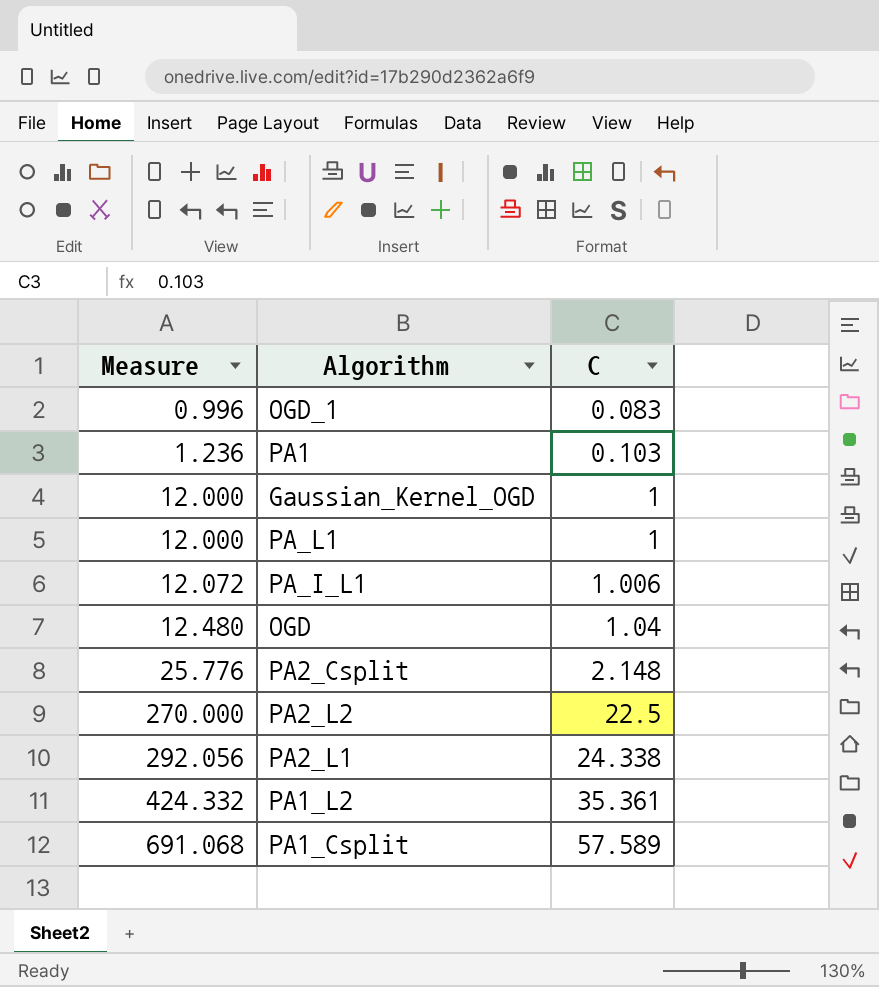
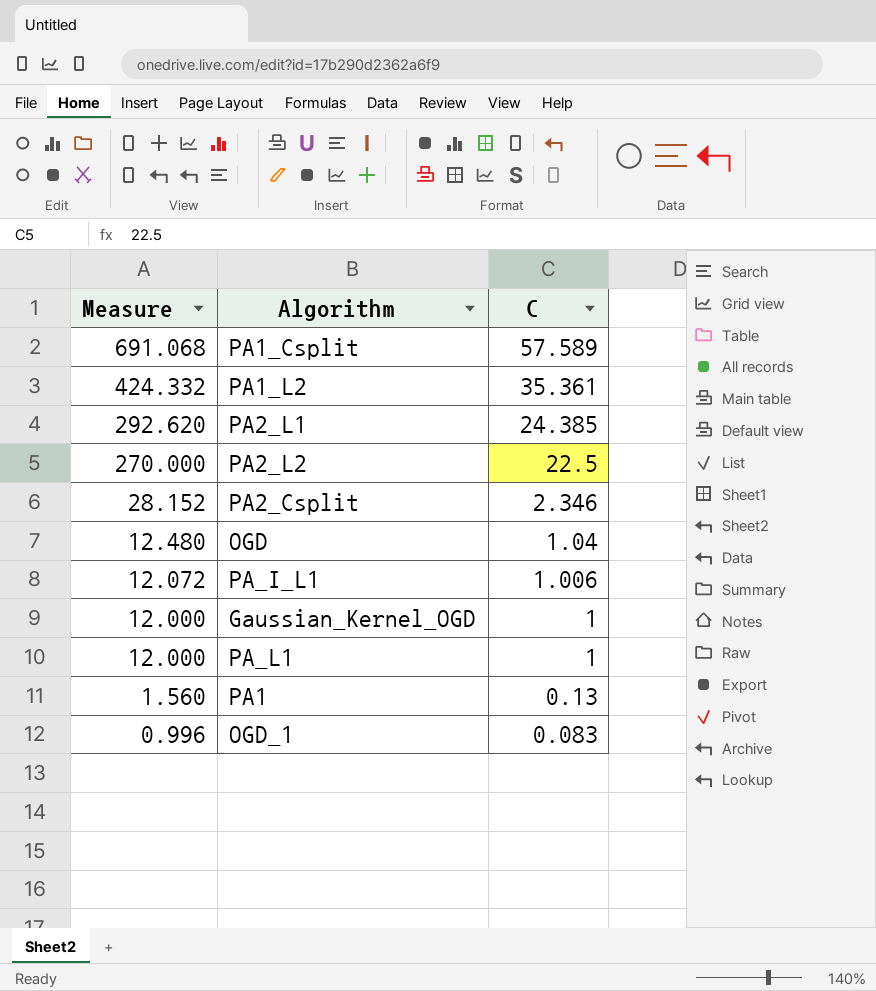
row order: Measure ascending -> Measure descending
PA2_L1 | Measure: 292.056 -> 292.620
PA2_L1 | C: 24.338 -> 24.385
PA2_Csplit | Measure: 25.776 -> 28.152
PA2_Csplit | C: 2.148 -> 2.346
PA1 | Measure: 1.236 -> 1.560
PA1 | C: 0.103 -> 0.13

